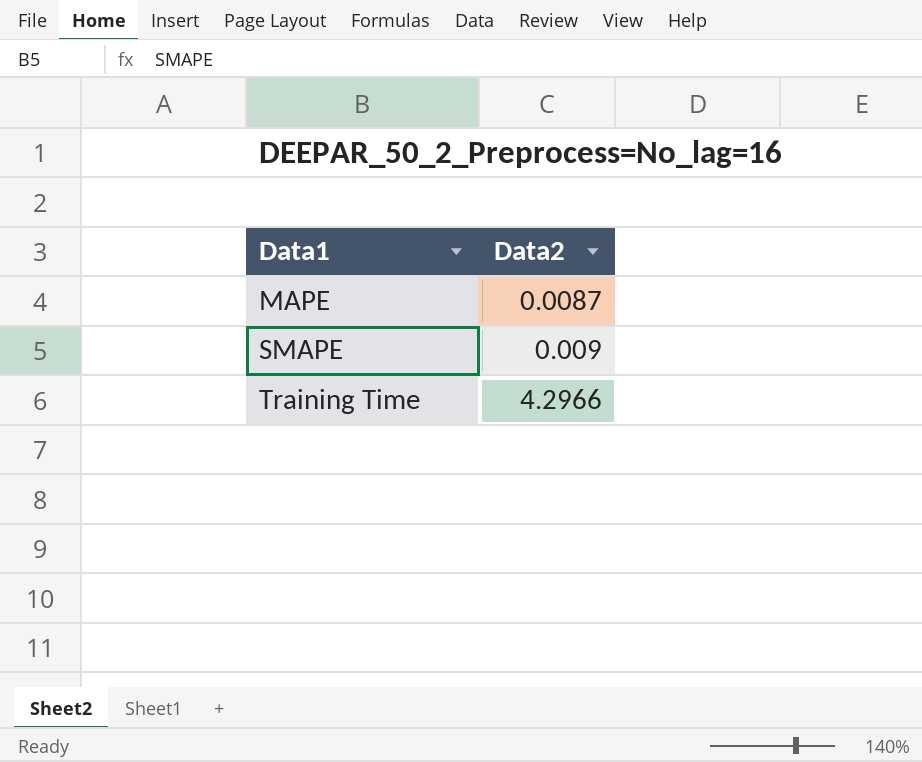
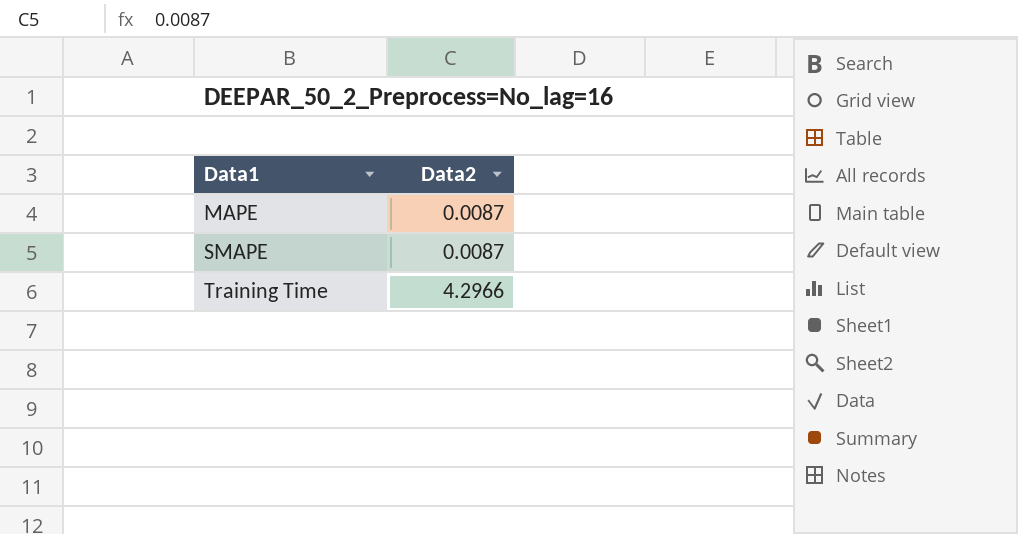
SMAPE | Data2: 0.009 -> 0.0087

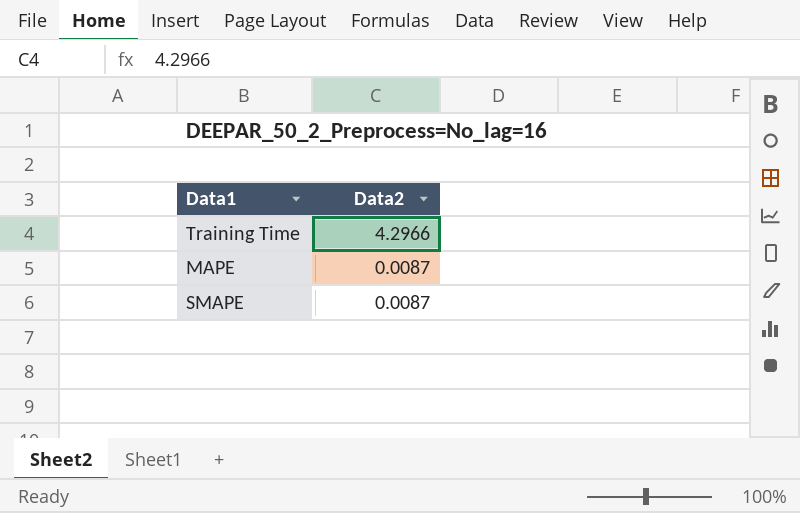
row order: Data1 ascending -> Data2 descending

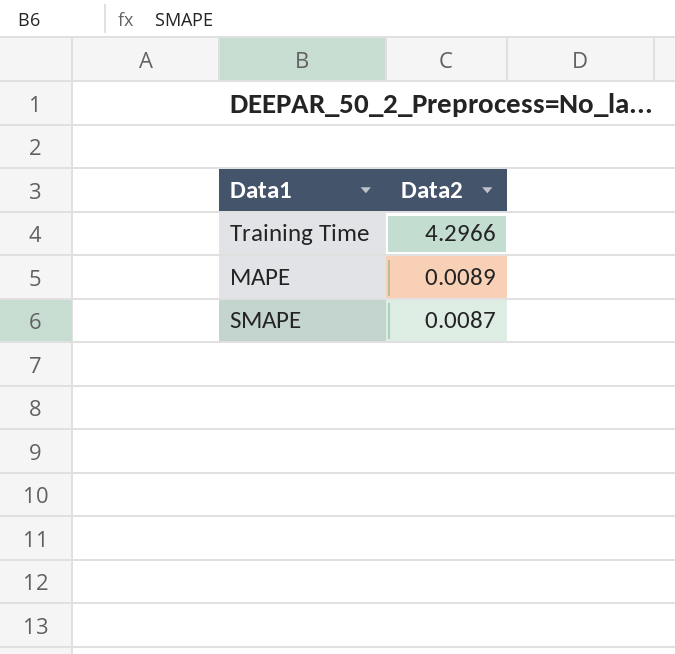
MAPE | Data2: 0.0087 -> 0.0089

